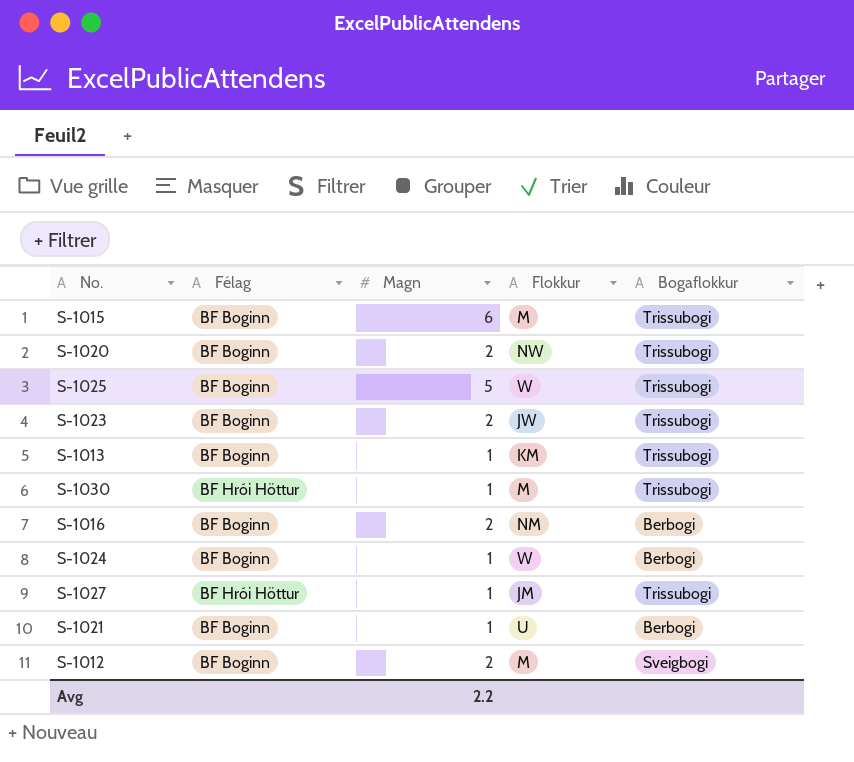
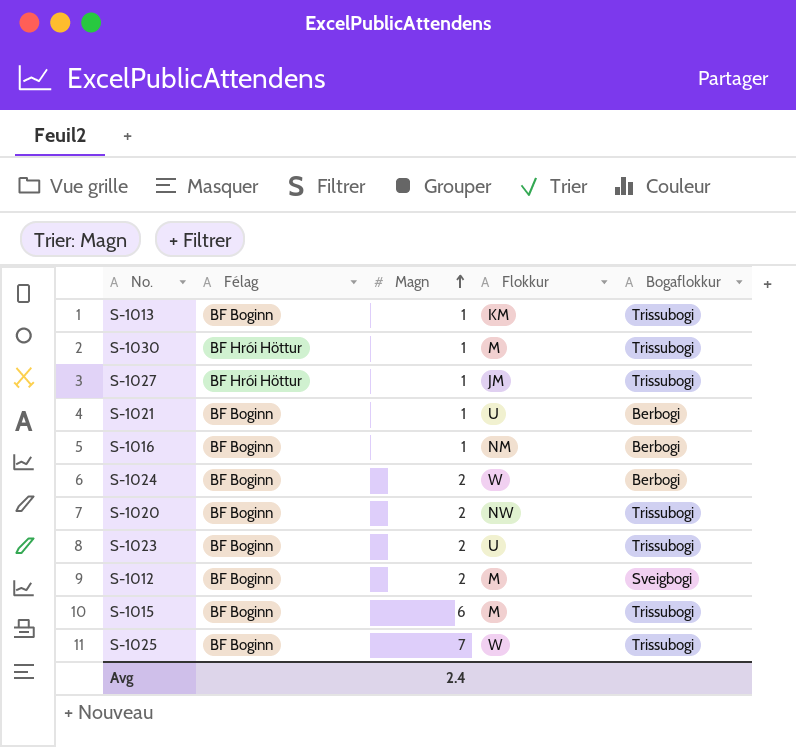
row order: none -> Magn ascending
S-1016 | Magn: 2 -> 1
S-1024 | Magn: 1 -> 2
S-1023 | Flokkur: JW -> U
S-1025 | Magn: 5 -> 7
Avg | Magn: 2.2 -> 2.4

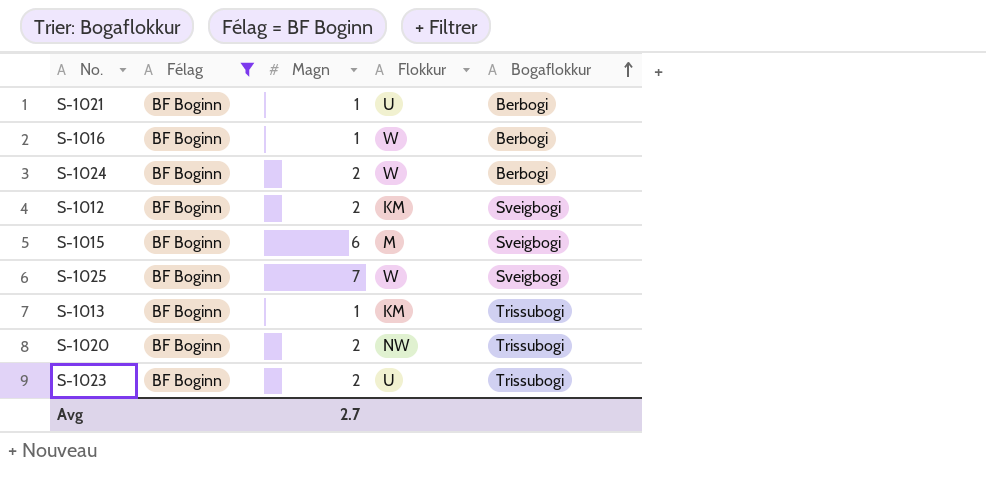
filter: none -> Félag = BF Boginn
row order: Magn ascending -> Bogaflokkur ascending
S-1016 | Flokkur: NM -> W
S-1012 | Flokkur: M -> KM
S-1015 | Bogaflokkur: Trissubogi -> Sveigbogi
S-1025 | Bogaflokkur: Trissubogi -> Sveigbogi
Avg | Magn: 2.4 -> 2.7

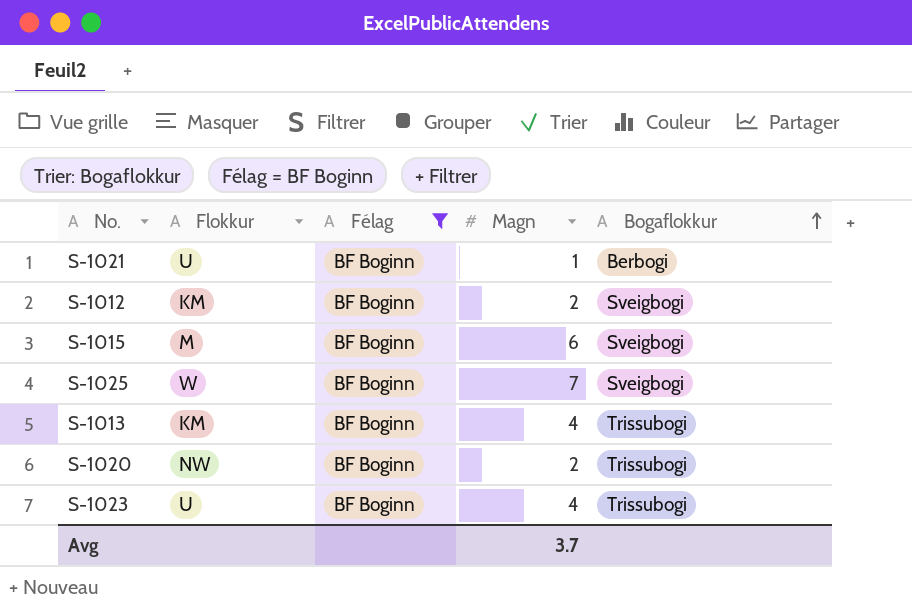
column Flokkur | position: 4 -> 2
row S-1016: BF Boginn | 1 | W | Berbogi -> none
row S-1024: BF Boginn | 2 | W | Berbogi -> none
S-1013 | Magn: 1 -> 4
S-1023 | Magn: 2 -> 4
Avg | Magn: 2.7 -> 3.7

